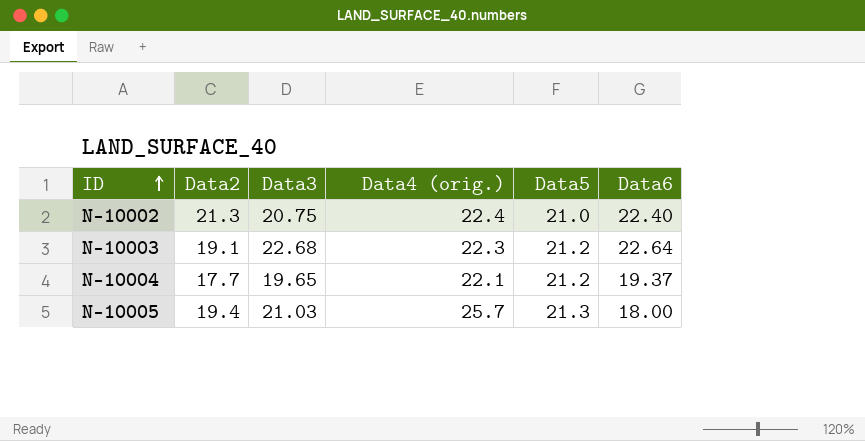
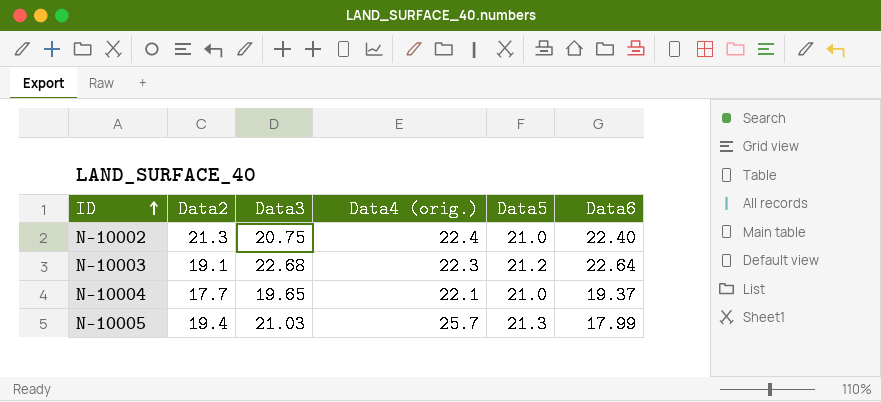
N-10004 | Data5: 21.2 -> 21.0
N-10005 | Data6: 18.00 -> 17.99

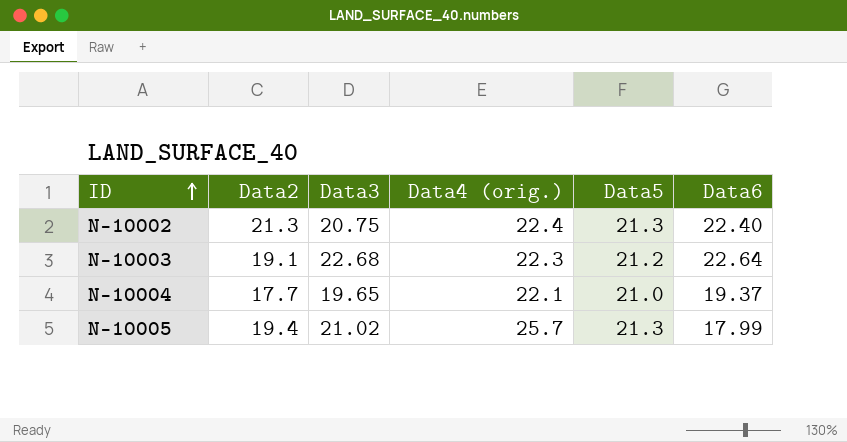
N-10002 | Data5: 21.0 -> 21.3
N-10005 | Data3: 21.03 -> 21.02

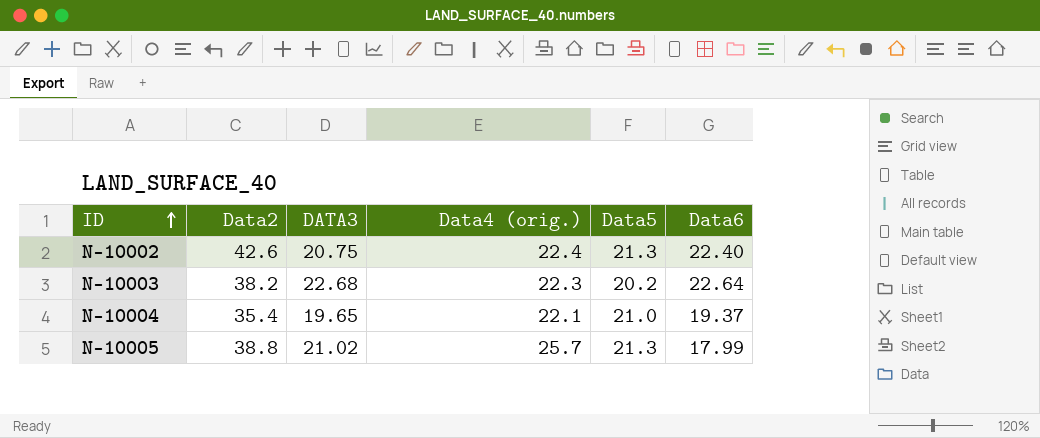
column name: Data3 -> DATA3
N-10002 | Data2: 21.3 -> 42.6
N-10003 | Data2: 19.1 -> 38.2
N-10003 | Data5: 21.2 -> 20.2
N-10004 | Data2: 17.7 -> 35.4
N-10005 | Data2: 19.4 -> 38.8

